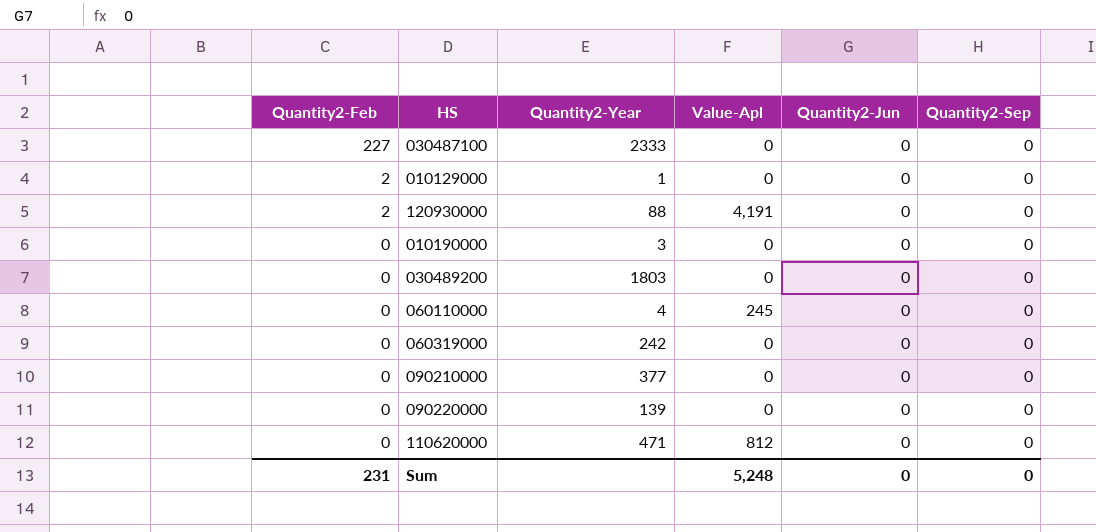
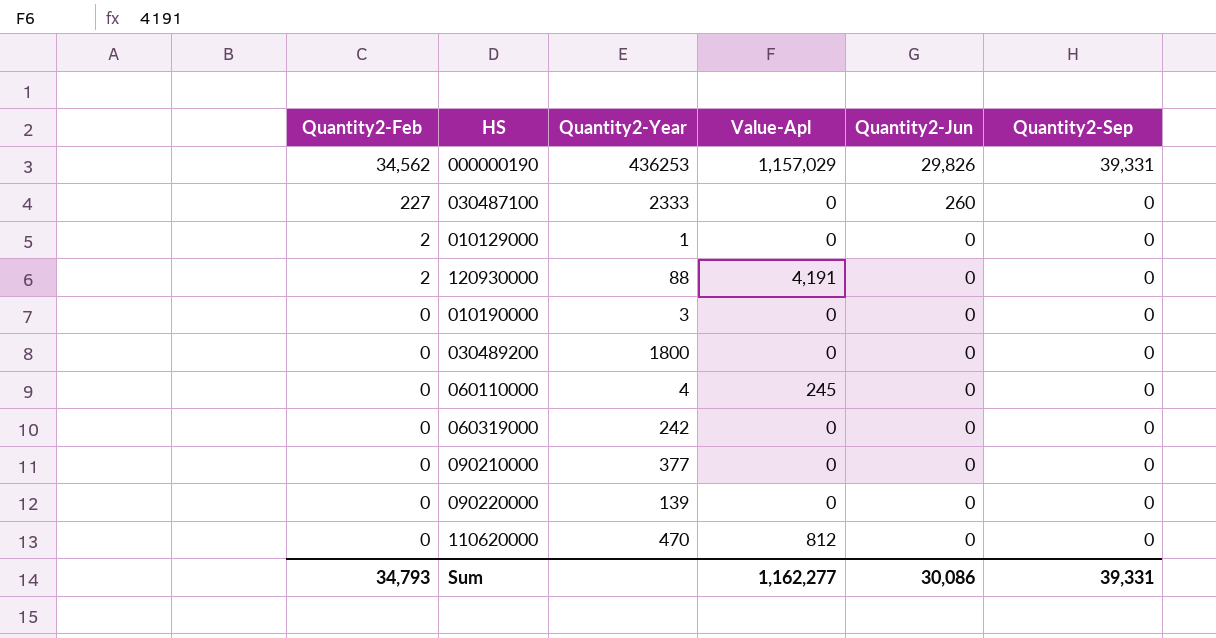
row 000000190: none -> 34,562 | 436253 | 1,157,029 | 29,826 | 39,331
030487100 | Quantity2-Jun: 0 -> 260
030489200 | Quantity2-Year: 1803 -> 1800
110620000 | Quantity2-Year: 471 -> 470
Sum | Quantity2-Feb: 231 -> 34,793
Sum | Value-Apl: 5,248 -> 1,162,277
Sum | Quantity2-Jun: 0 -> 30,086
Sum | Quantity2-Sep: 0 -> 39,331

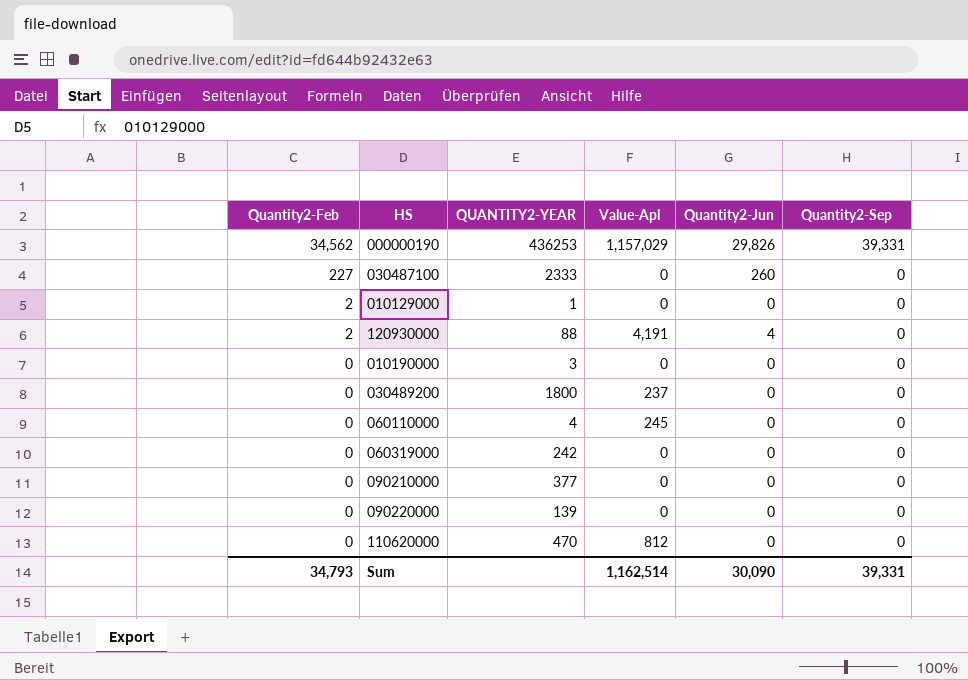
column name: Quantity2-Year -> QUANTITY2-YEAR
120930000 | Quantity2-Jun: 0 -> 4
030489200 | Value-Apl: 0 -> 237
Sum | Value-Apl: 1,162,277 -> 1,162,514
Sum | Quantity2-Jun: 30,086 -> 30,090

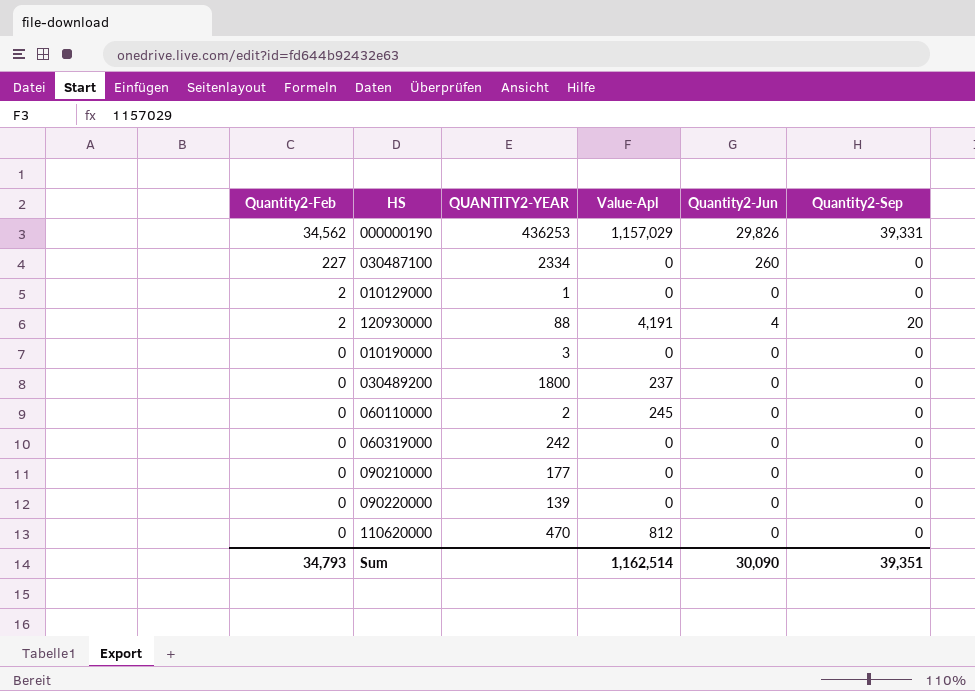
030487100 | QUANTITY2-YEAR: 2333 -> 2334
120930000 | Quantity2-Sep: 0 -> 20
060110000 | QUANTITY2-YEAR: 4 -> 2
090210000 | QUANTITY2-YEAR: 377 -> 177
Sum | Quantity2-Sep: 39,331 -> 39,351

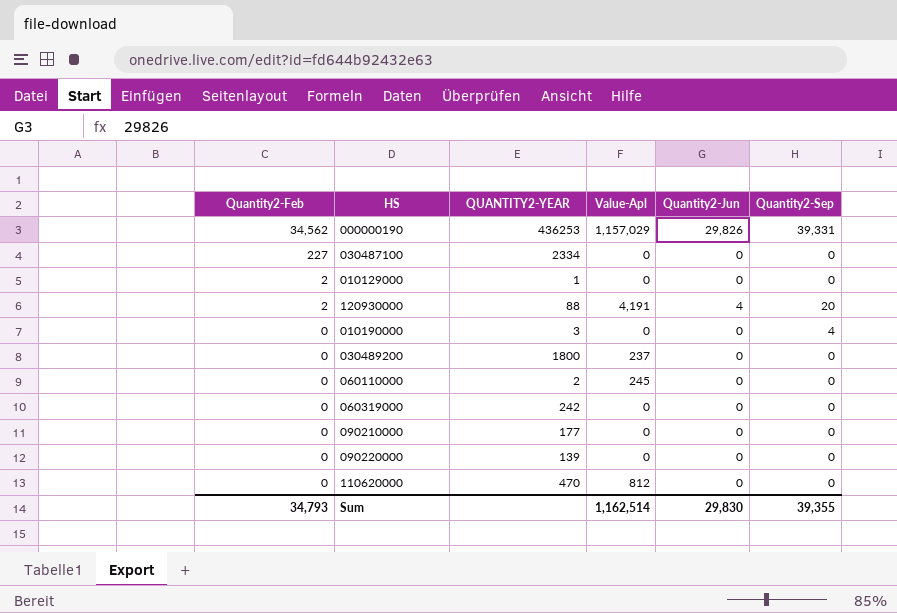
030487100 | Quantity2-Jun: 260 -> 0
010190000 | Quantity2-Sep: 0 -> 4
Sum | Quantity2-Jun: 30,090 -> 29,830
Sum | Quantity2-Sep: 39,351 -> 39,355

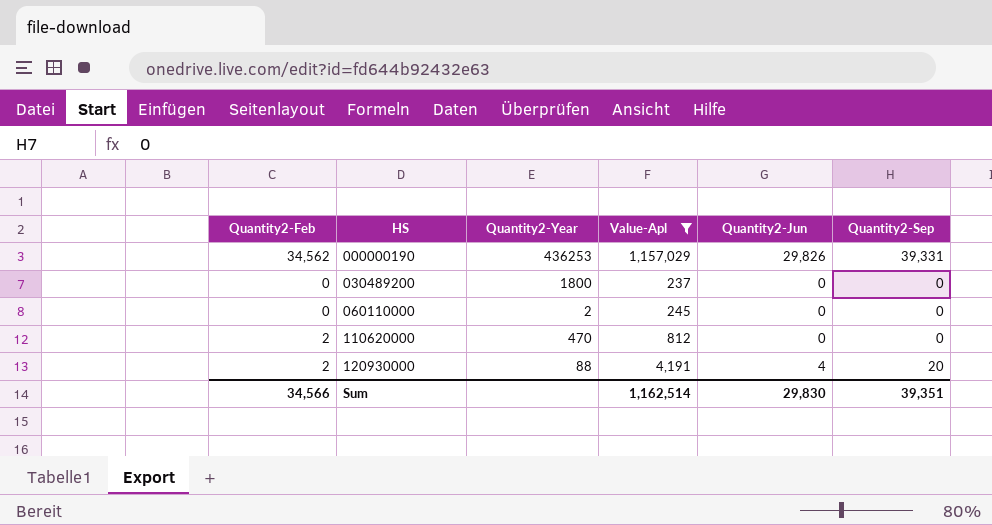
filter: none -> Value-Apl != 0
row order: Quantity2-Feb descending -> HS ascending
column name: QUANTITY2-YEAR -> Quantity2-Year
110620000 | Quantity2-Feb: 0 -> 2
Sum | Quantity2-Feb: 34,793 -> 34,566
Sum | Quantity2-Sep: 39,355 -> 39,351

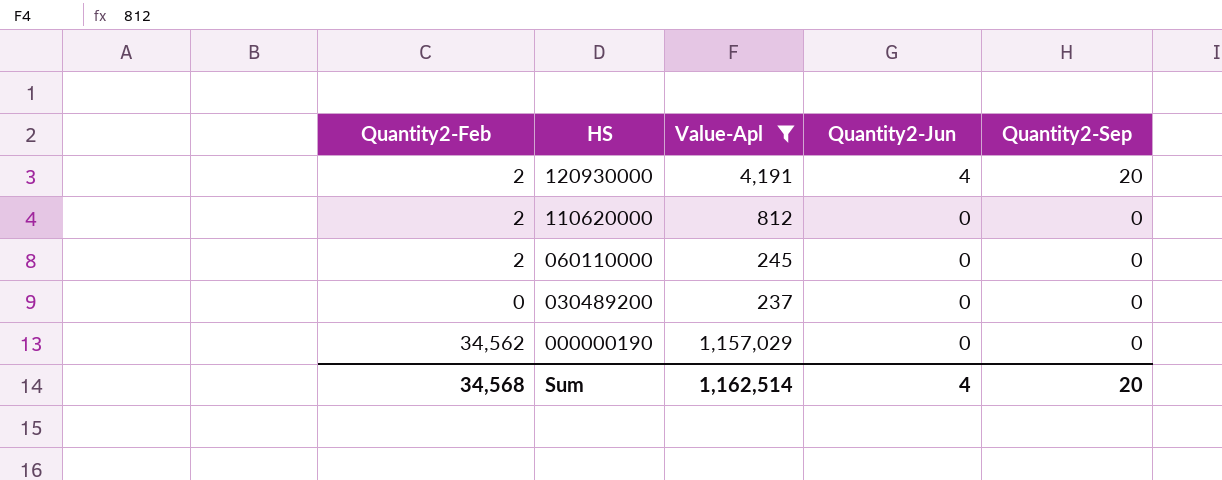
row order: HS ascending -> HS descending
column Quantity2-Year | position: 3 -> none
060110000 | Quantity2-Feb: 0 -> 2
000000190 | Quantity2-Jun: 29,826 -> 0
000000190 | Quantity2-Sep: 39,331 -> 0
Sum | Quantity2-Feb: 34,566 -> 34,568
Sum | Quantity2-Jun: 29,830 -> 4
Sum | Quantity2-Sep: 39,351 -> 20

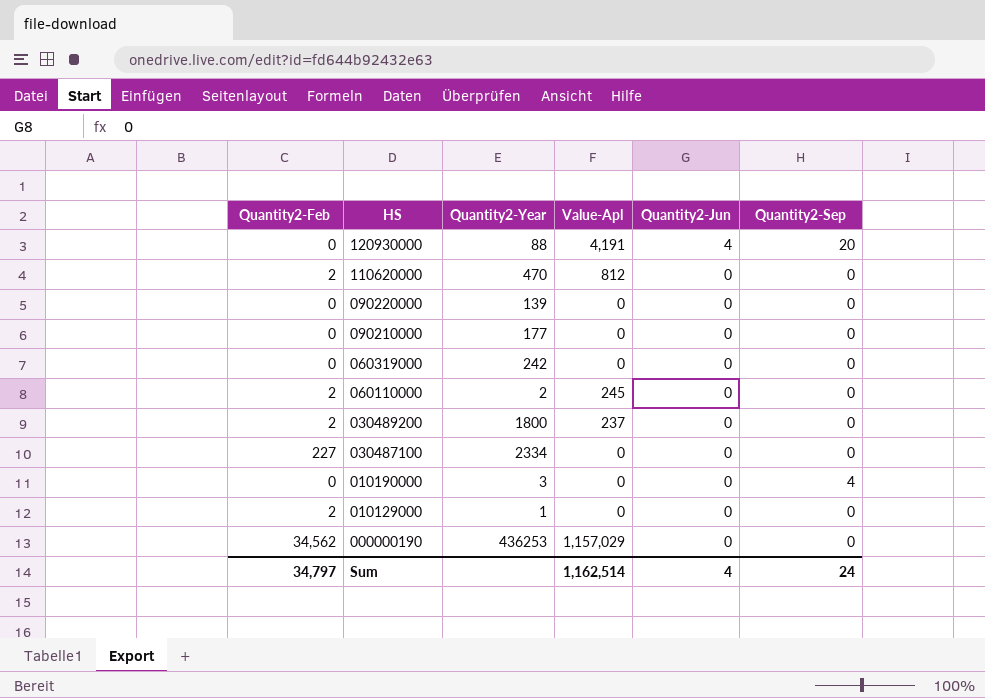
filter: Value-Apl != 0 -> none
column Quantity2-Year | position: none -> 3
120930000 | Quantity2-Feb: 2 -> 0
030489200 | Quantity2-Feb: 0 -> 2
Sum | Quantity2-Feb: 34,568 -> 34,797
Sum | Quantity2-Sep: 20 -> 24

